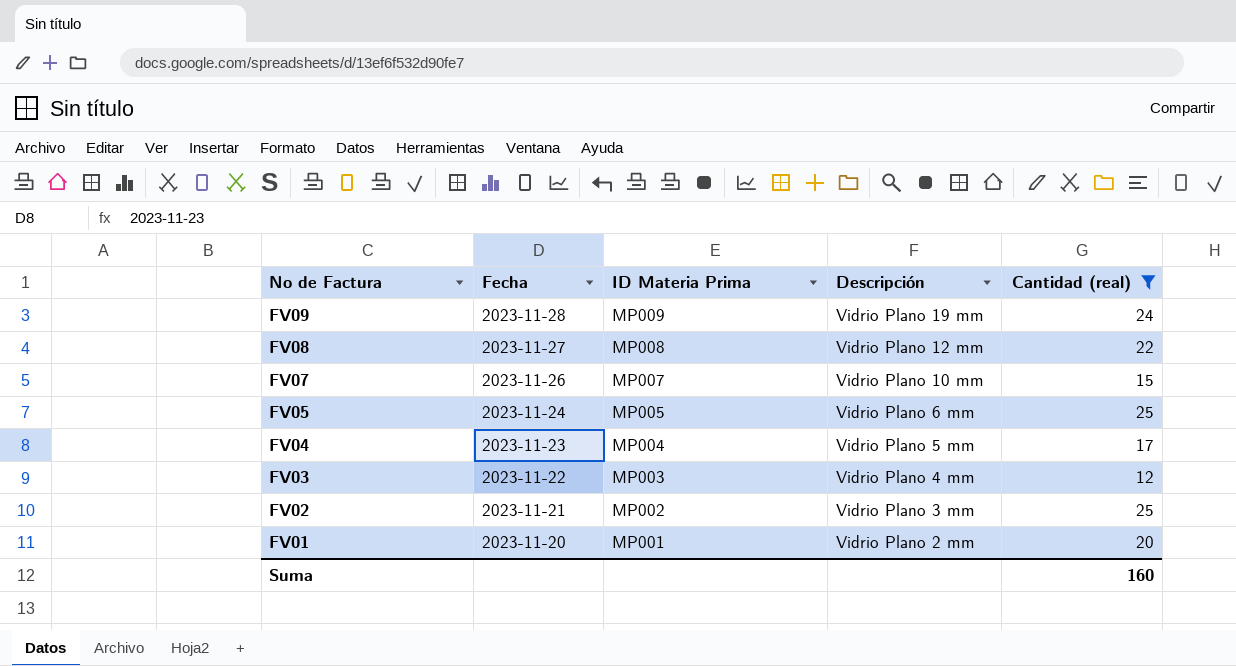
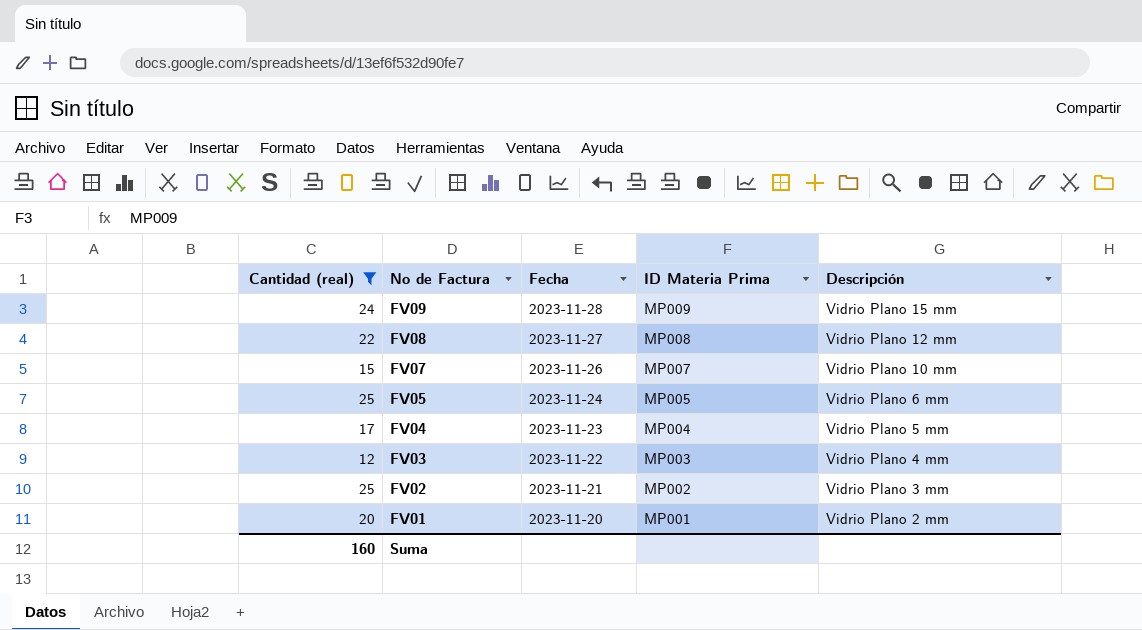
column Cantidad (real) | position: 5 -> 1
FV09 | Descripción: Vidrio Plano 19 mm -> Vidrio Plano 15 mm

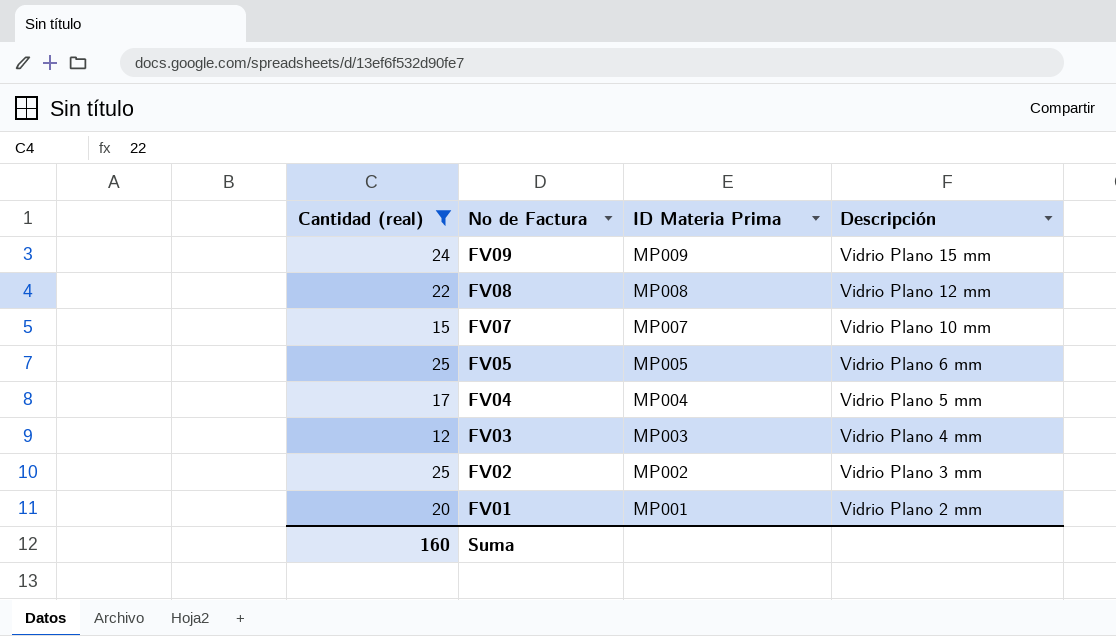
column Fecha | position: 3 -> none

